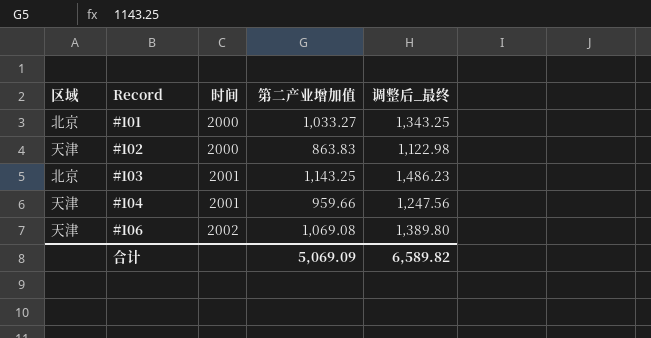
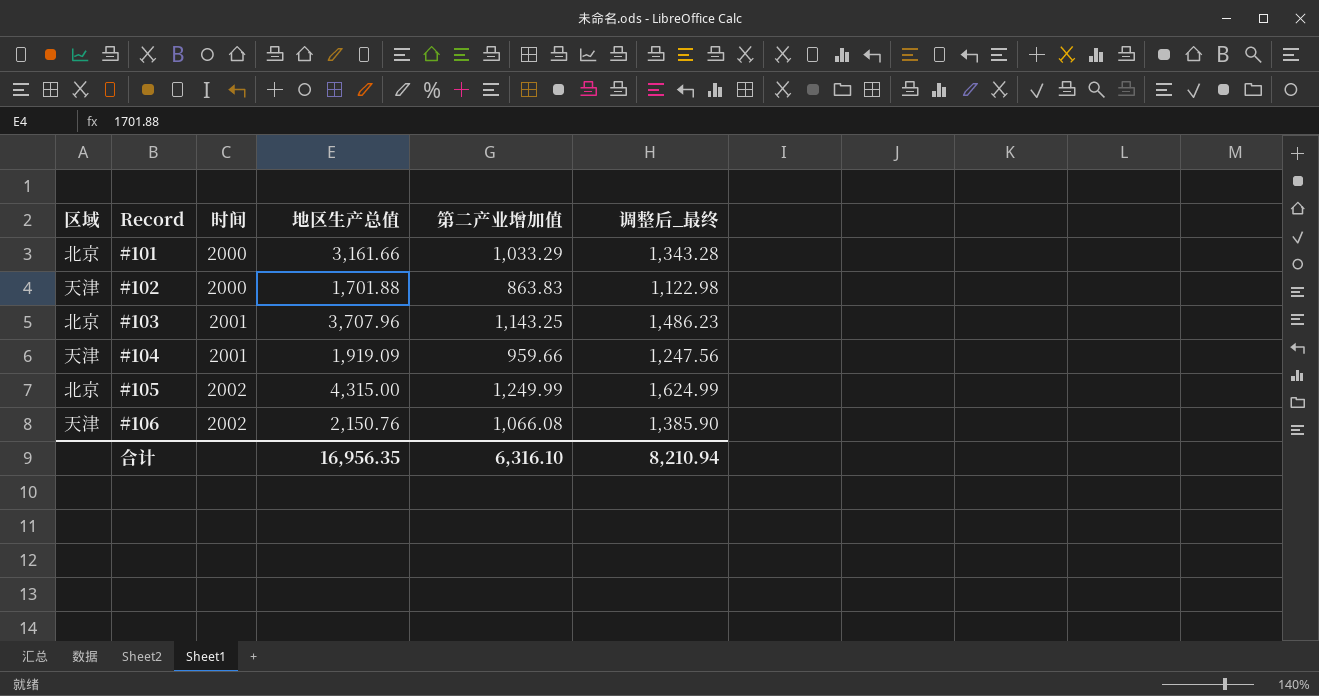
column 地区生产总值 | position: none -> 4
#101 | 第二产业增加值: 1,033.27 -> 1,033.29
#101 | 调整后_最终: 1,343.25 -> 1,343.28
row #105: none -> 北京 | 2002 | 4,315.00 | 1,249.99 | 1,624.99
#106 | 第二产业增加值: 1,069.08 -> 1,066.08
#106 | 调整后_最终: 1,389.80 -> 1,385.90
合计 | 第二产业增加值: 5,069.09 -> 6,316.10
合计 | 调整后_最终: 6,589.82 -> 8,210.94

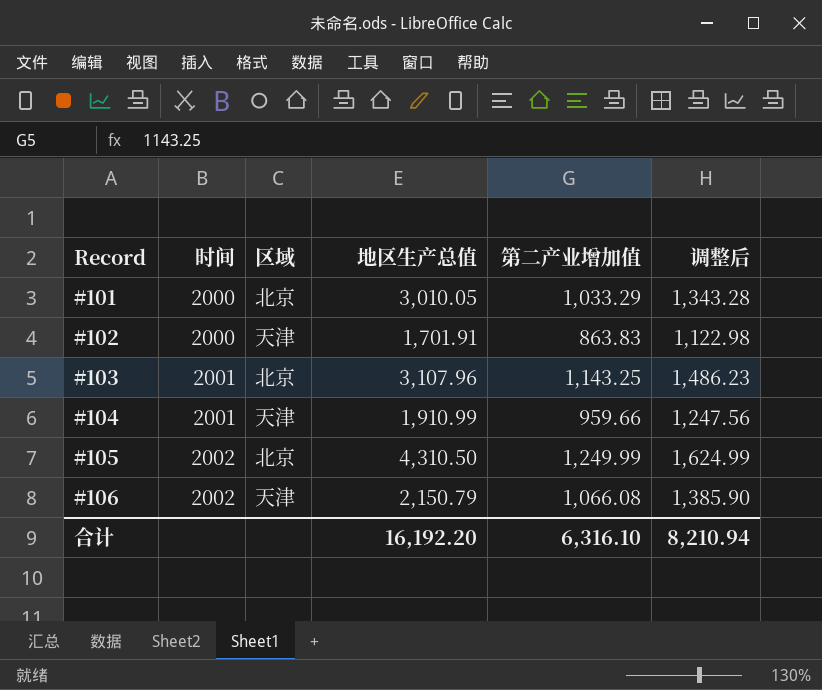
column 区域 | position: 1 -> 3
column name: 调整后_最终 -> 调整后
#101 | 地区生产总值: 3,161.66 -> 3,010.05
#102 | 地区生产总值: 1,701.88 -> 1,701.91
#103 | 地区生产总值: 3,707.96 -> 3,107.96
#104 | 地区生产总值: 1,919.09 -> 1,910.99
#105 | 地区生产总值: 4,315.00 -> 4,310.50
#106 | 地区生产总值: 2,150.76 -> 2,150.79
合计 | 地区生产总值: 16,956.35 -> 16,192.20

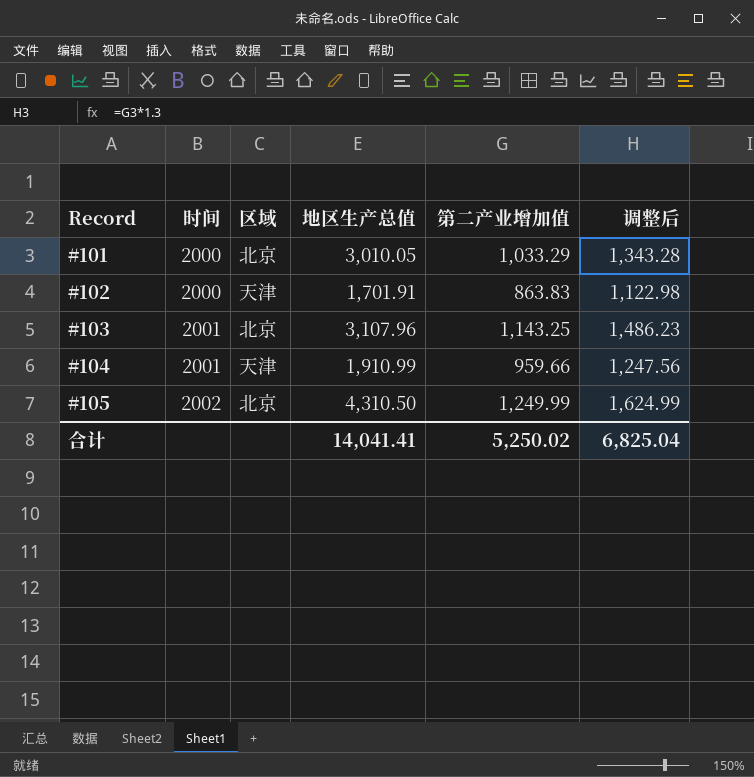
row #106: 2002 | 天津 | 2,150.79 | 1,066.08 | 1,385.90 -> none
合计 | 地区生产总值: 16,192.20 -> 14,041.41
合计 | 第二产业增加值: 6,316.10 -> 5,250.02
合计 | 调整后: 8,210.94 -> 6,825.04

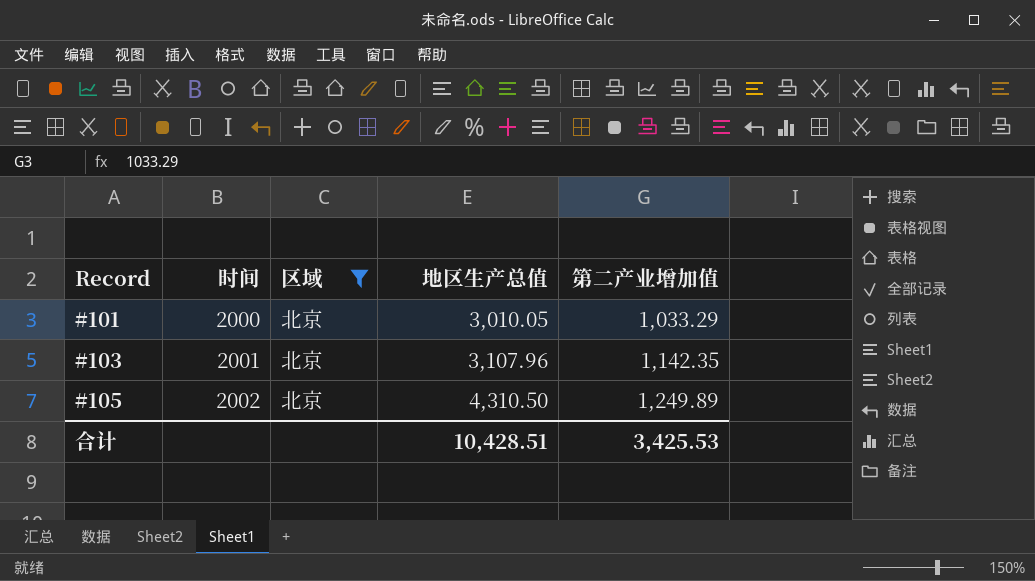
filter: none -> 区域 = 北京
column 调整后 | formula: [第二产业增加值] * 1.3 -> none
#103 | 第二产业增加值: 1,143.25 -> 1,142.35
#105 | 第二产业增加值: 1,249.99 -> 1,249.89
合计 | 地区生产总值: 14,041.41 -> 10,428.51
合计 | 第二产业增加值: 5,250.02 -> 3,425.53

